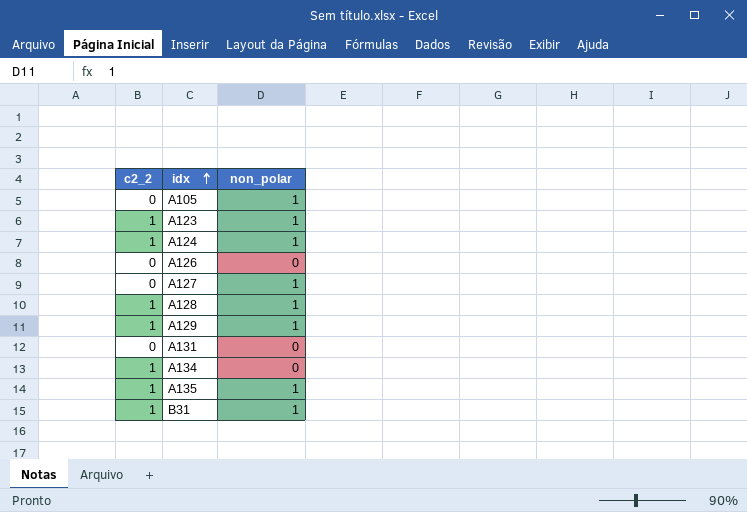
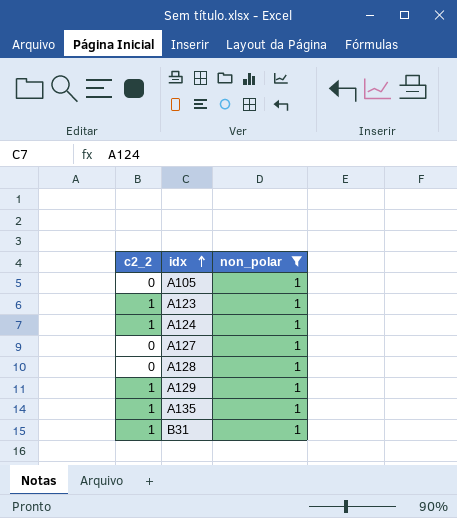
filter: none -> non_polar = 1
A128 | c2_2: 1 -> 0

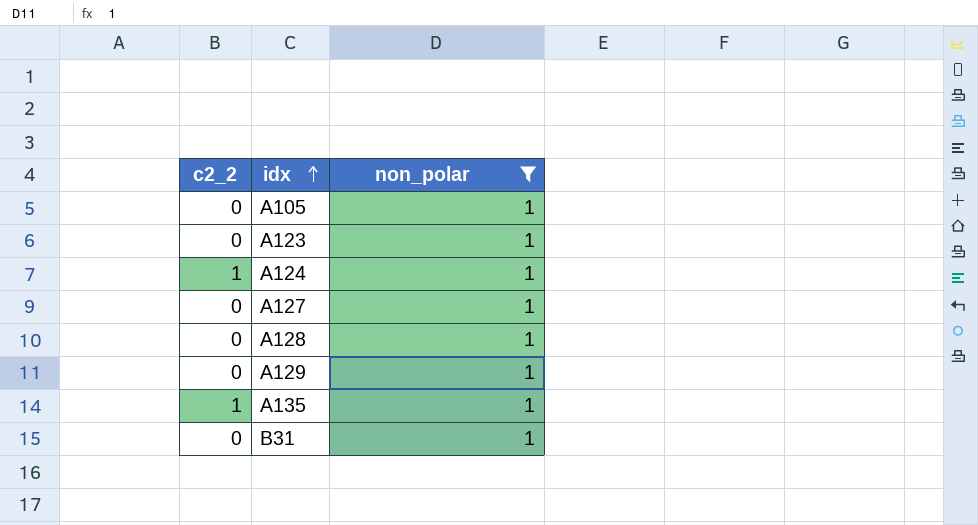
A123 | c2_2: 1 -> 0
A129 | c2_2: 1 -> 0
B31 | c2_2: 1 -> 0

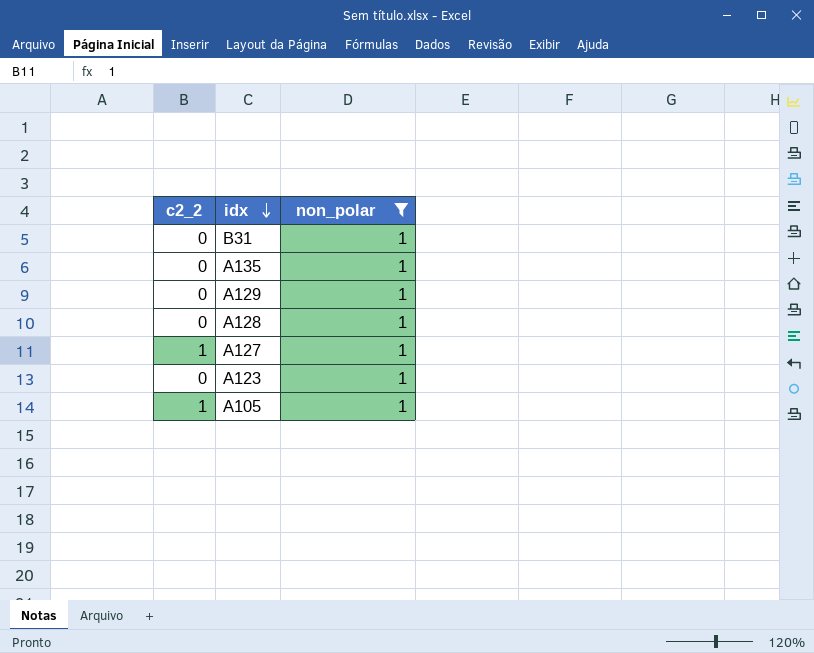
row order: idx ascending -> idx descending
row A124: 1 | 1 -> none
A135 | c2_2: 1 -> 0
A127 | c2_2: 0 -> 1
A105 | c2_2: 0 -> 1

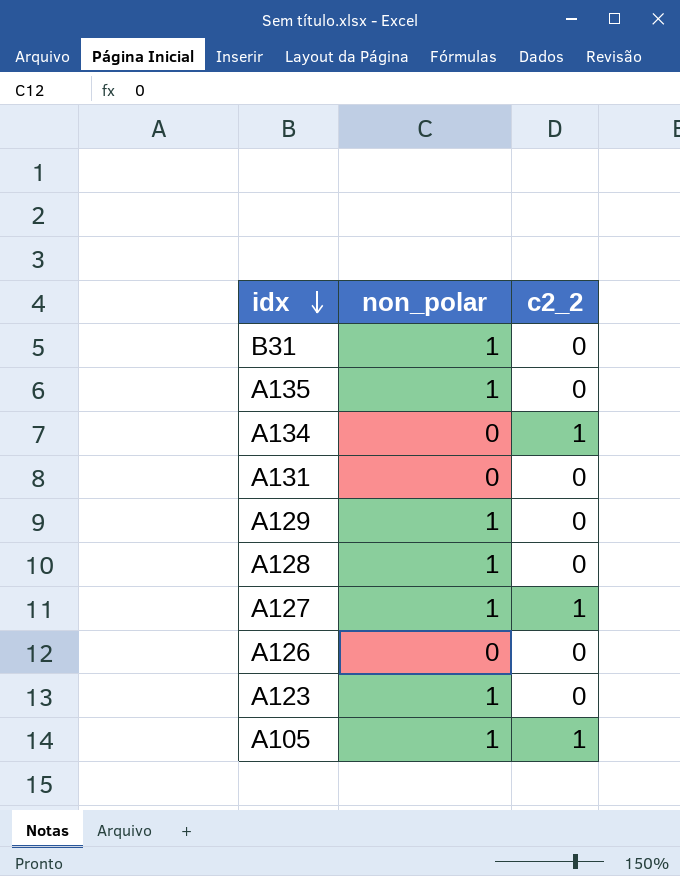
filter: non_polar = 1 -> none
column c2_2 | position: 1 -> 3

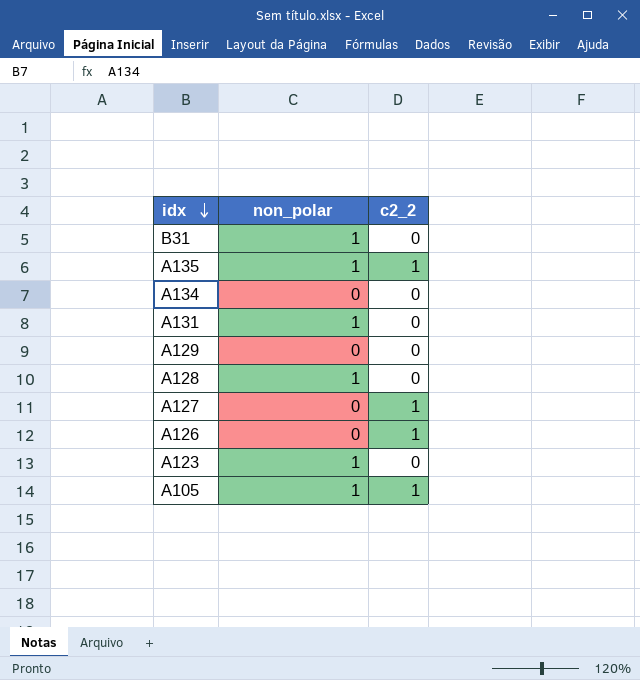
A135 | c2_2: 0 -> 1
A134 | c2_2: 1 -> 0
A131 | non_polar: 0 -> 1
A129 | non_polar: 1 -> 0
A127 | non_polar: 1 -> 0
A126 | c2_2: 0 -> 1

